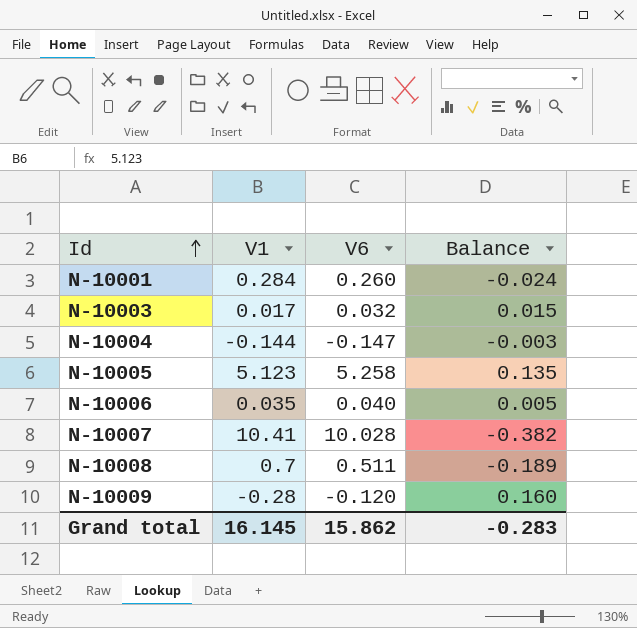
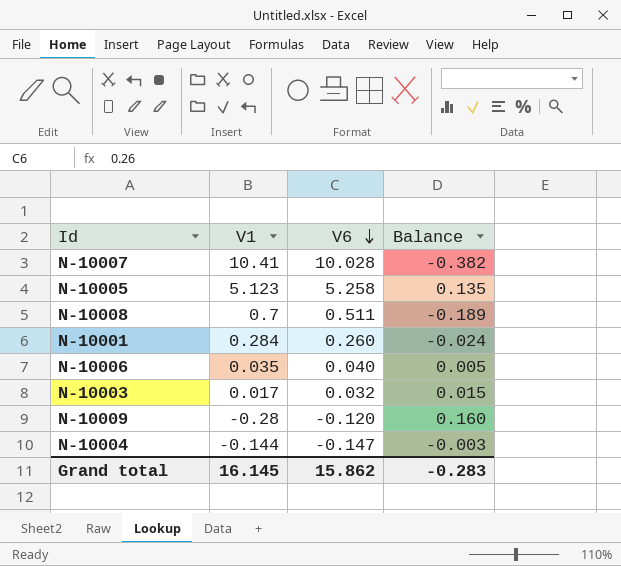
row order: Id ascending -> V6 descending

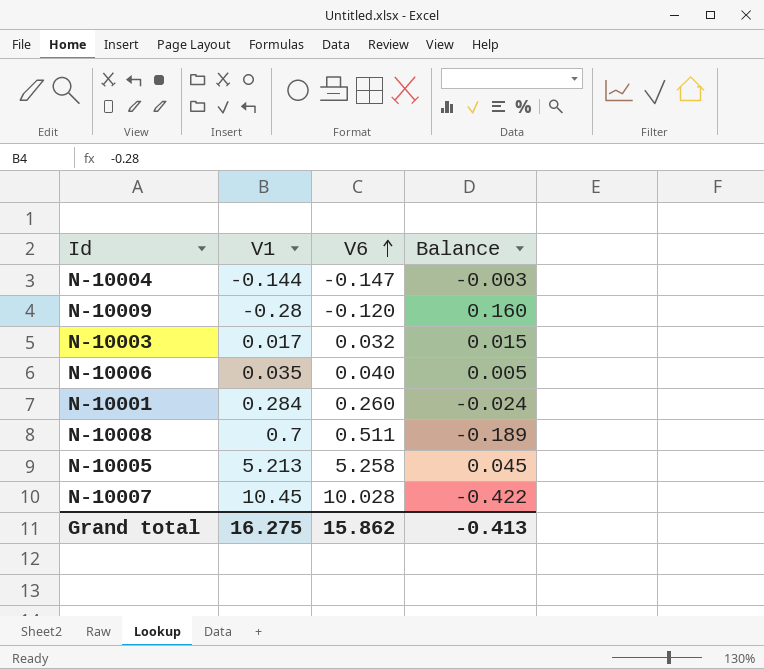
row order: V6 descending -> V6 ascending
N-10005 | V1: 5.123 -> 5.213
N-10005 | Balance: 0.135 -> 0.045
N-10007 | V1: 10.41 -> 10.45
N-10007 | Balance: -0.382 -> -0.422
Grand total | V1: 16.145 -> 16.275
Grand total | Balance: -0.283 -> -0.413

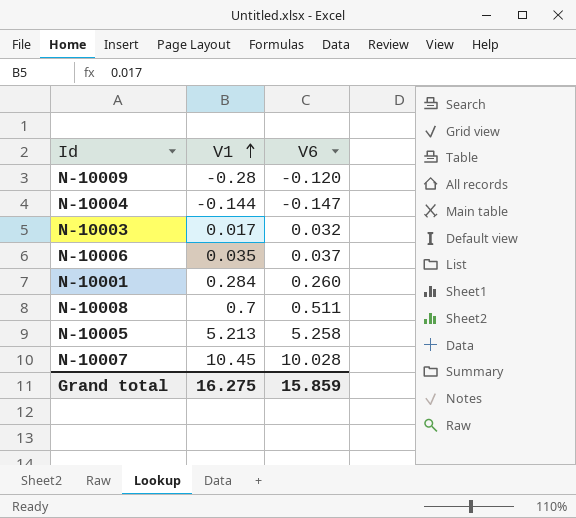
row order: V6 ascending -> V1 ascending
column Balance | formula: [V6] - [V1] -> none
N-10006 | V6: 0.040 -> 0.037
Grand total | V6: 15.862 -> 15.859

